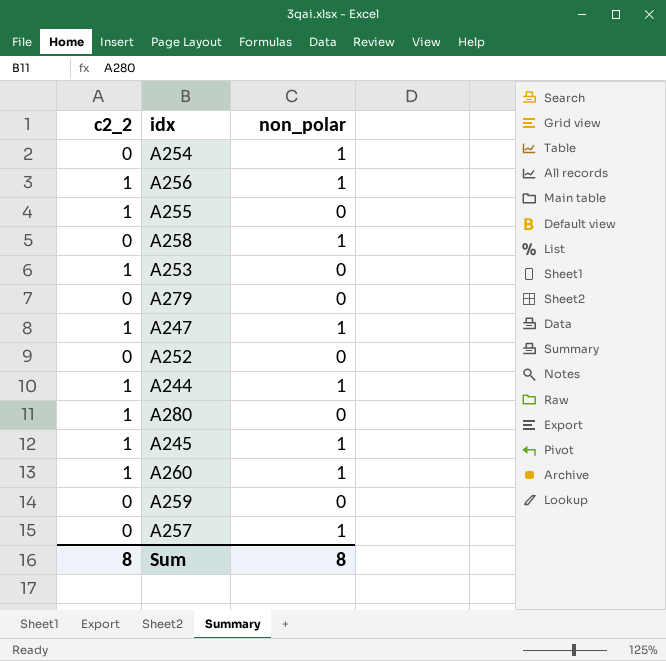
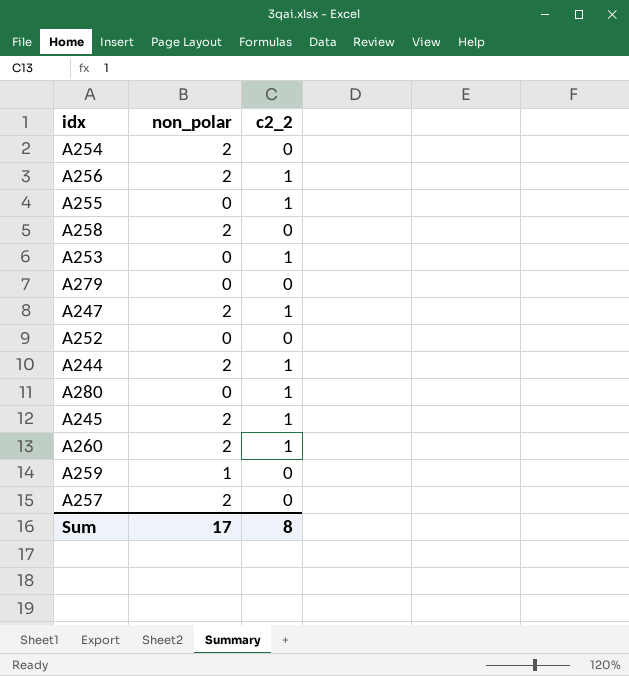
column c2_2 | position: 1 -> 3
A254 | non_polar: 1 -> 2
A256 | non_polar: 1 -> 2
A258 | non_polar: 1 -> 2
A247 | non_polar: 1 -> 2
A244 | non_polar: 1 -> 2
A245 | non_polar: 1 -> 2
A260 | non_polar: 1 -> 2
A259 | non_polar: 0 -> 1
A257 | non_polar: 1 -> 2
Sum | non_polar: 8 -> 17

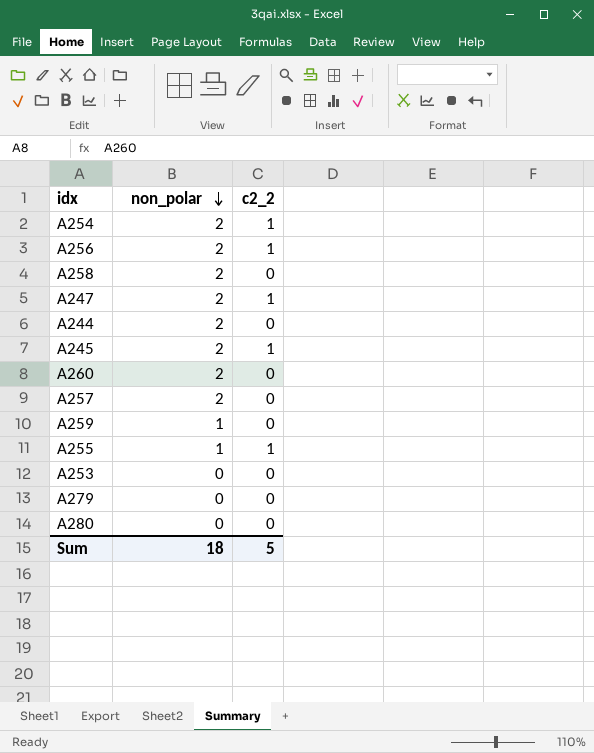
row order: none -> non_polar descending
row A252: 0 | 0 -> none
A254 | c2_2: 0 -> 1
A244 | c2_2: 1 -> 0
A260 | c2_2: 1 -> 0
A255 | non_polar: 0 -> 1
A253 | c2_2: 1 -> 0
A280 | c2_2: 1 -> 0
Sum | non_polar: 17 -> 18
Sum | c2_2: 8 -> 5

